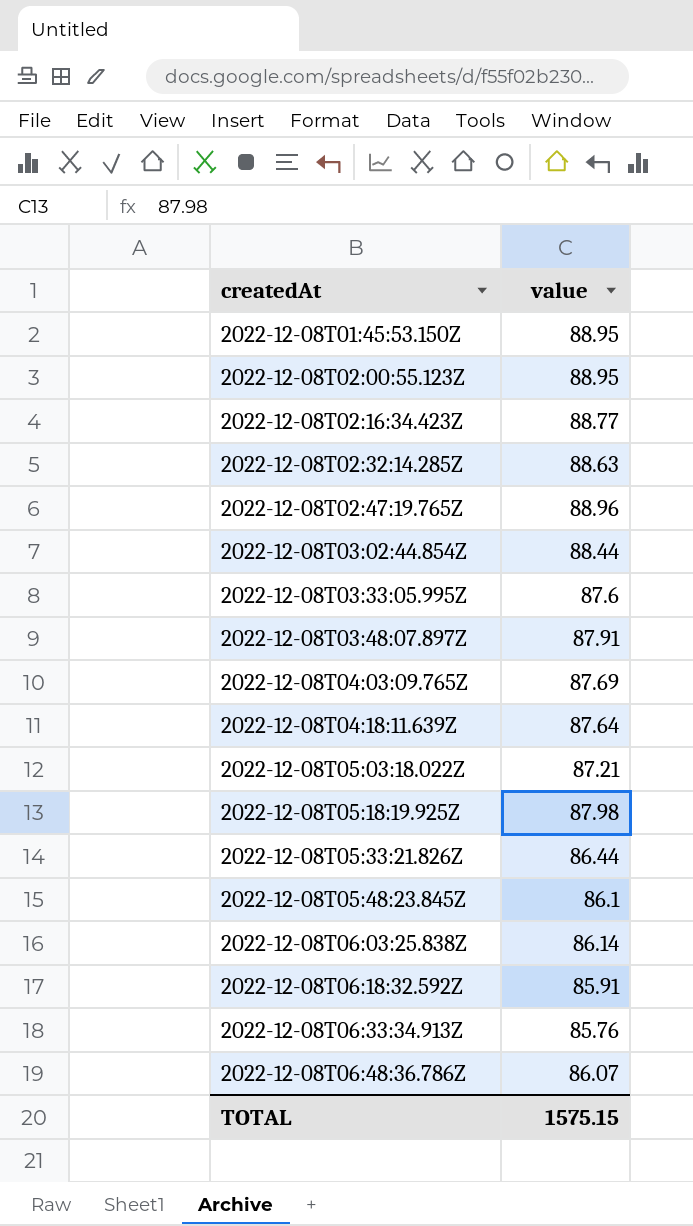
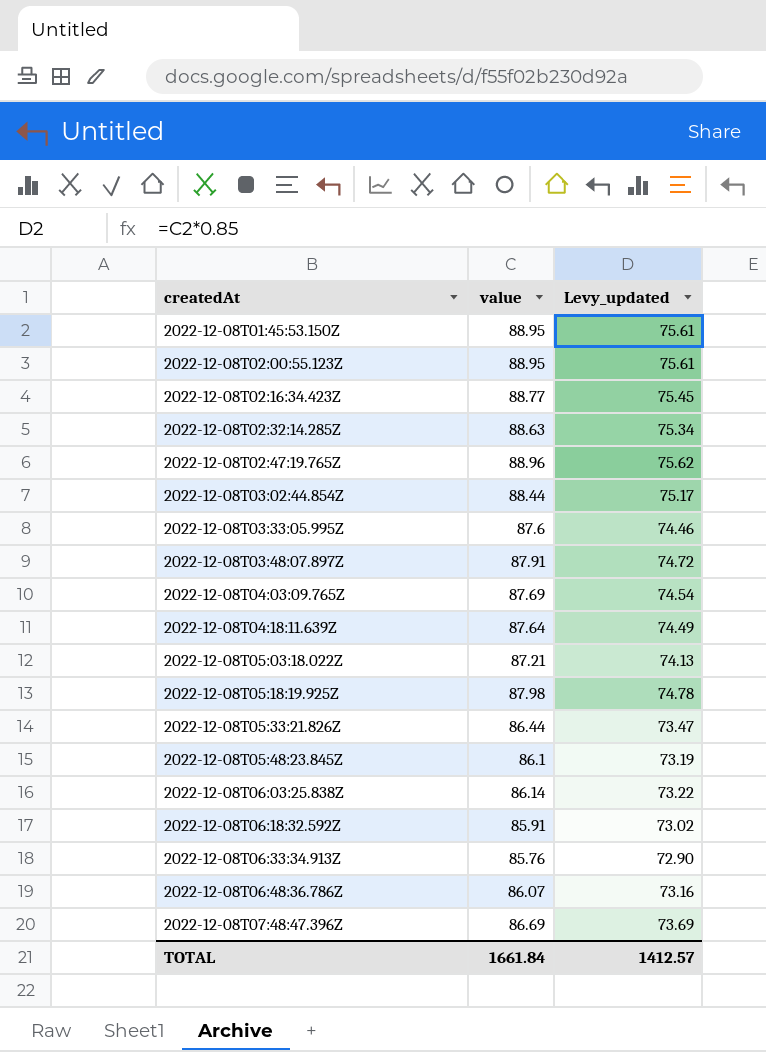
column Levy_updated | formula: none -> [value] * 0.85
row 2022-12-08T07:48:47.396Z: none -> 86.69 | 73.69
TOTAL | value: 1575.15 -> 1661.84

